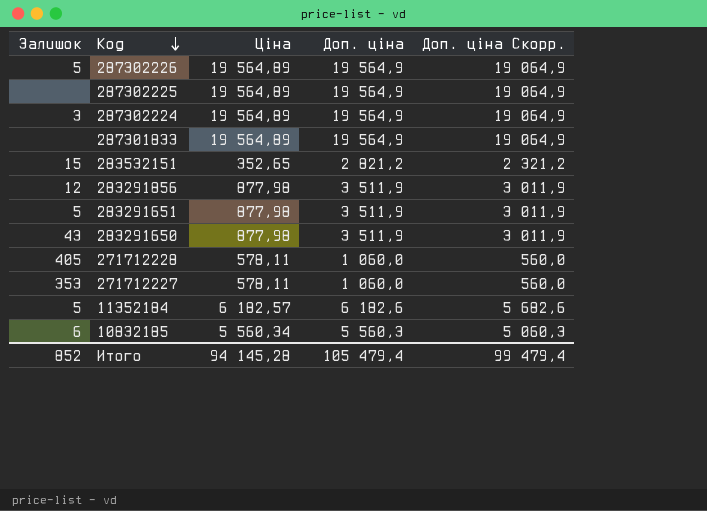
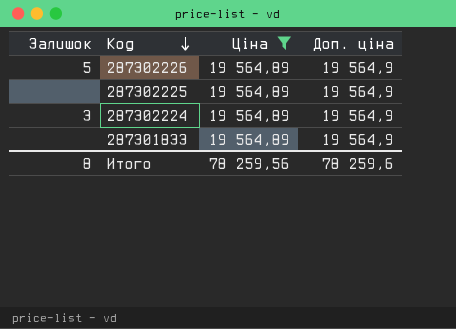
filter: none -> Ціна = 19 564,89
column Доп. ціна Скорр. | formula: [Доп. ціна] - 500 -> none
Итого | Залишок: 852 -> 8
Итого | Ціна: 94 145,28 -> 78 259,56
Итого | Доп. ціна: 105 479,4 -> 78 259,6

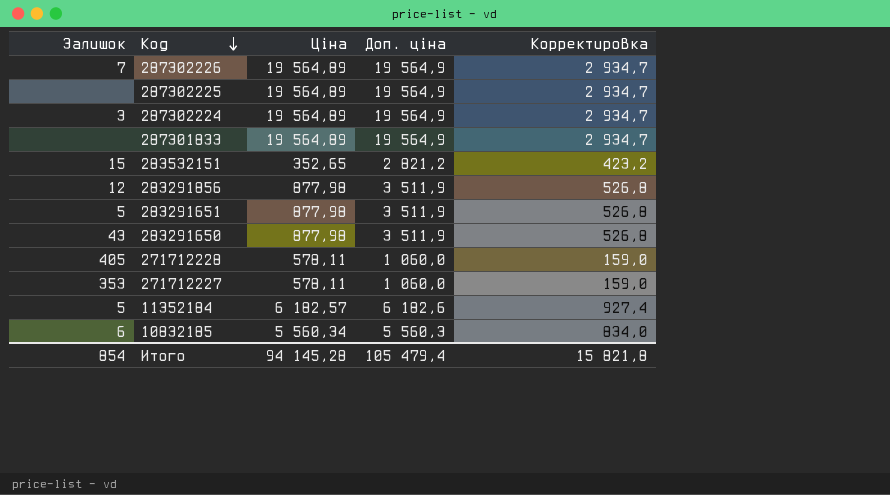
filter: Ціна = 19 564,89 -> none
column Корректировка | formula: none -> [Доп. ціна] * 0,15
287302226 | Залишок: 5 -> 7
Итого | Залишок: 8 -> 854
Итого | Ціна: 78 259,56 -> 94 145,28
Итого | Доп. ціна: 78 259,6 -> 105 479,4

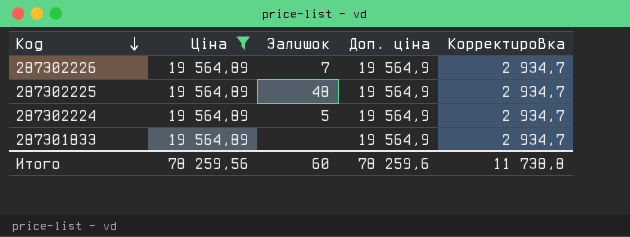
filter: none -> Ціна = 19 564,89
column Залишок | position: 1 -> 3
287302225 | Залишок: none -> 48
287302224 | Залишок: 3 -> 5
Итого | Ціна: 94 145,28 -> 78 259,56
Итого | Залишок: 854 -> 60
Итого | Доп. ціна: 105 479,4 -> 78 259,6
Итого | Корректировка: 15 821,8 -> 11 738,8

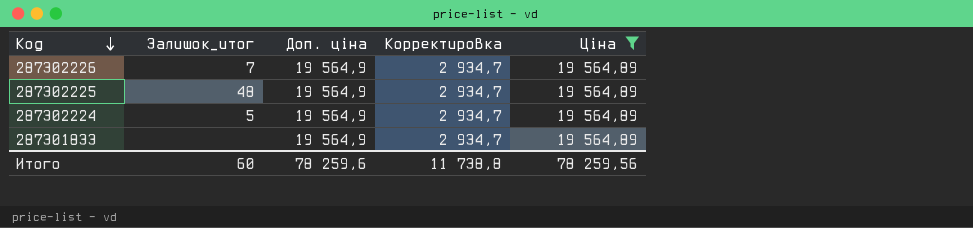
column name: Залишок -> Залишок_итог
column Ціна | position: 2 -> 5

